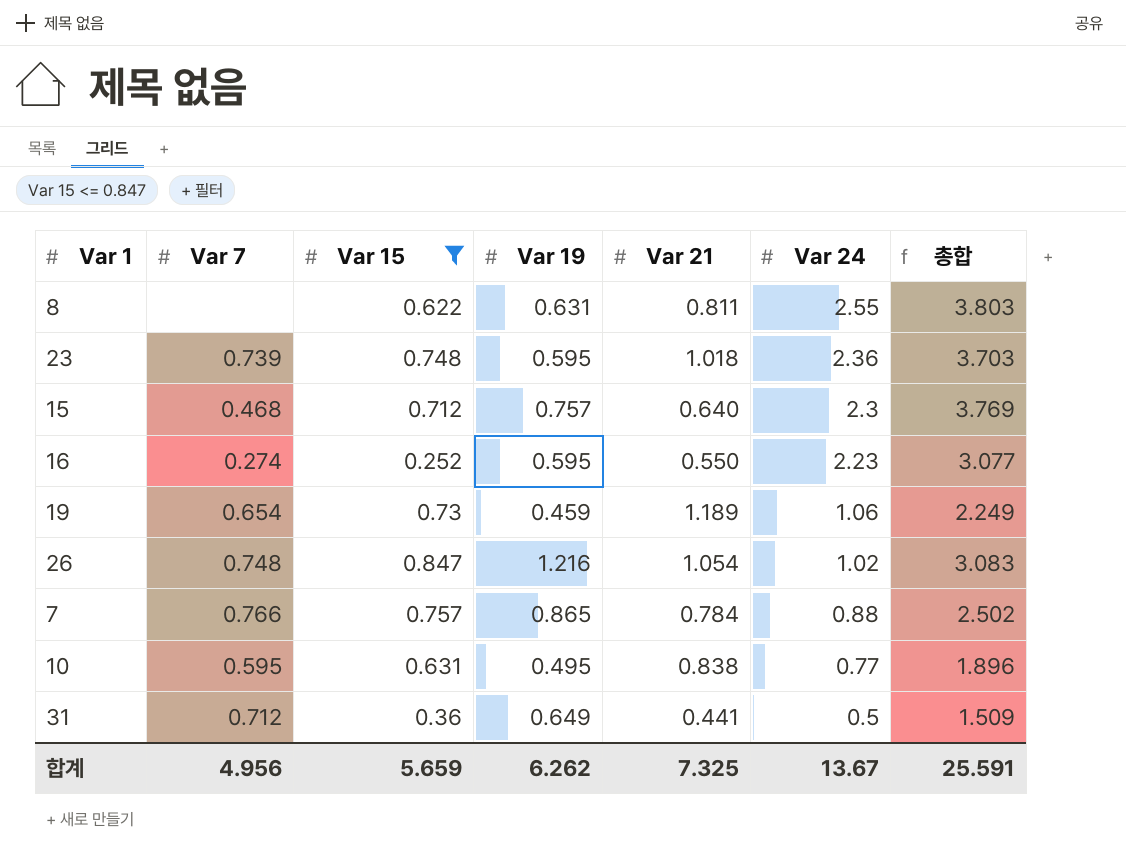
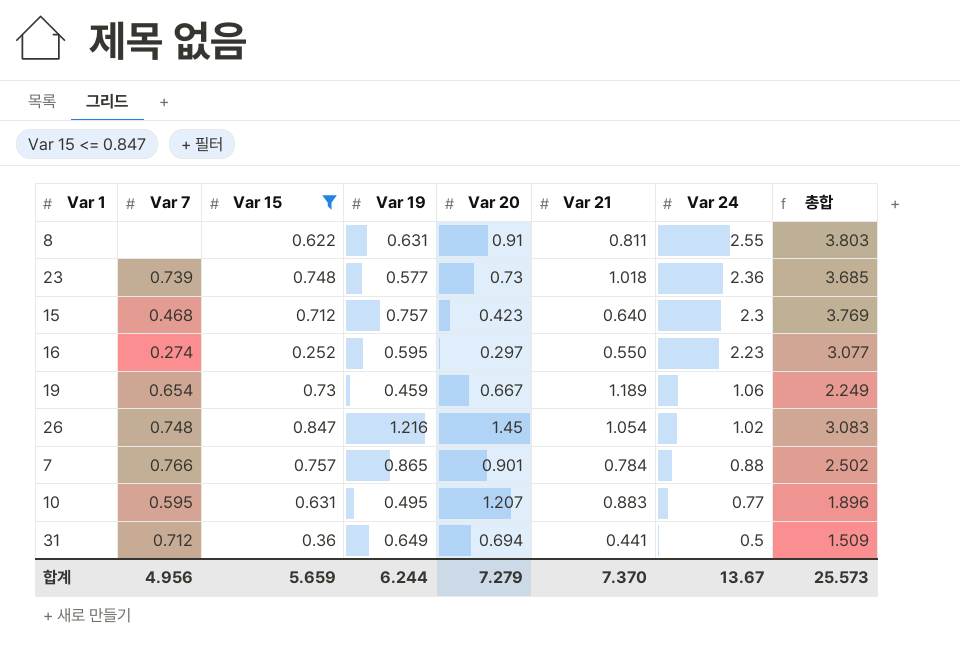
column Var 20 | position: none -> 5
23 | Var 19: 0.595 -> 0.577
23 | 총합: 3.703 -> 3.685
10 | Var 21: 0.838 -> 0.883
합계 | Var 19: 6.262 -> 6.244
합계 | Var 21: 7.325 -> 7.370
합계 | 총합: 25.591 -> 25.573

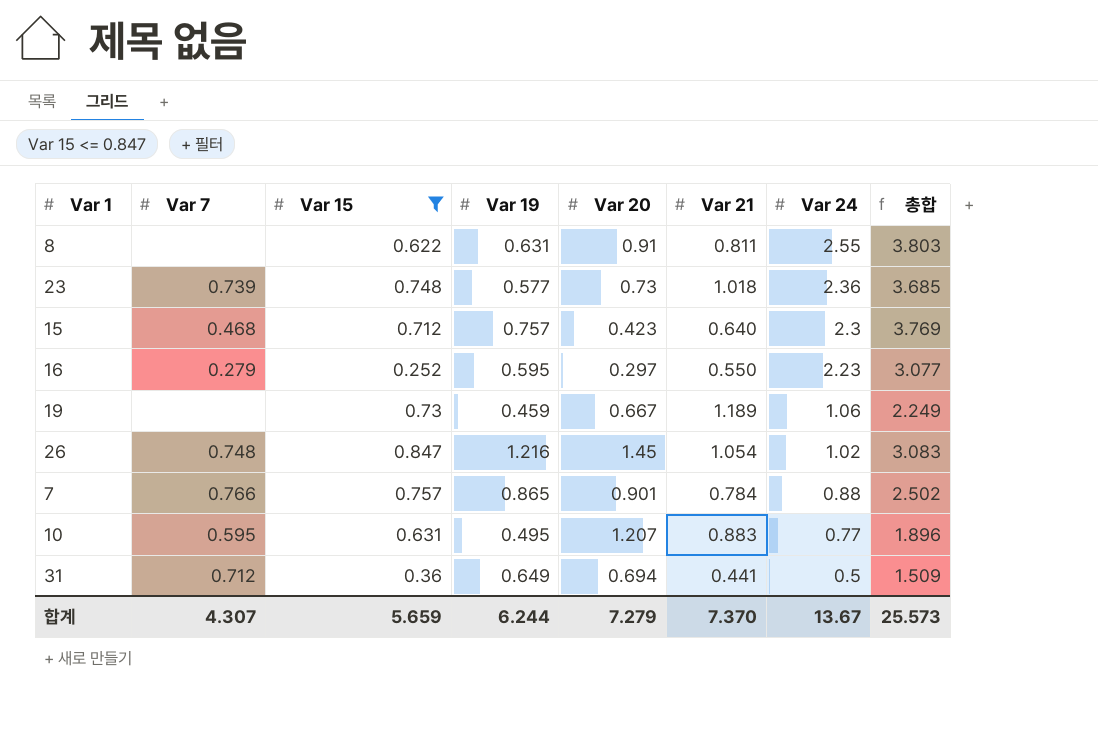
16 | Var 7: 0.274 -> 0.279
19 | Var 7: 0.654 -> none
합계 | Var 7: 4.956 -> 4.307

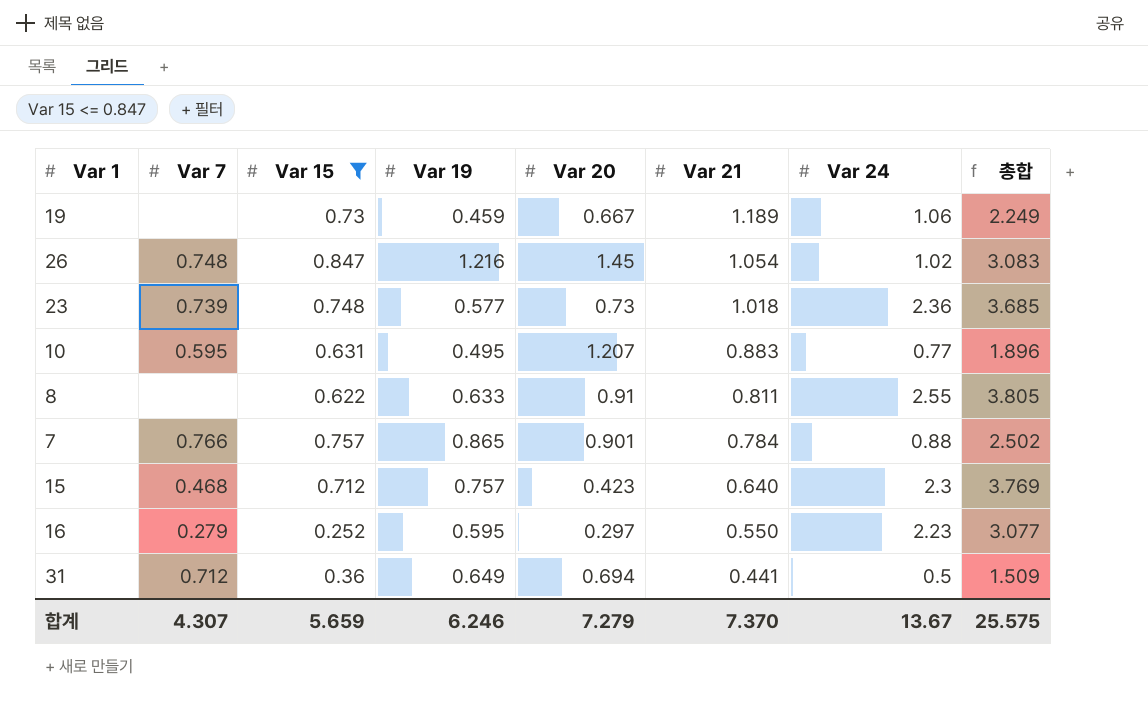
row order: Var 24 descending -> Var 21 descending
8 | Var 19: 0.631 -> 0.633
8 | 총합: 3.803 -> 3.805
합계 | Var 19: 6.244 -> 6.246
합계 | 총합: 25.573 -> 25.575

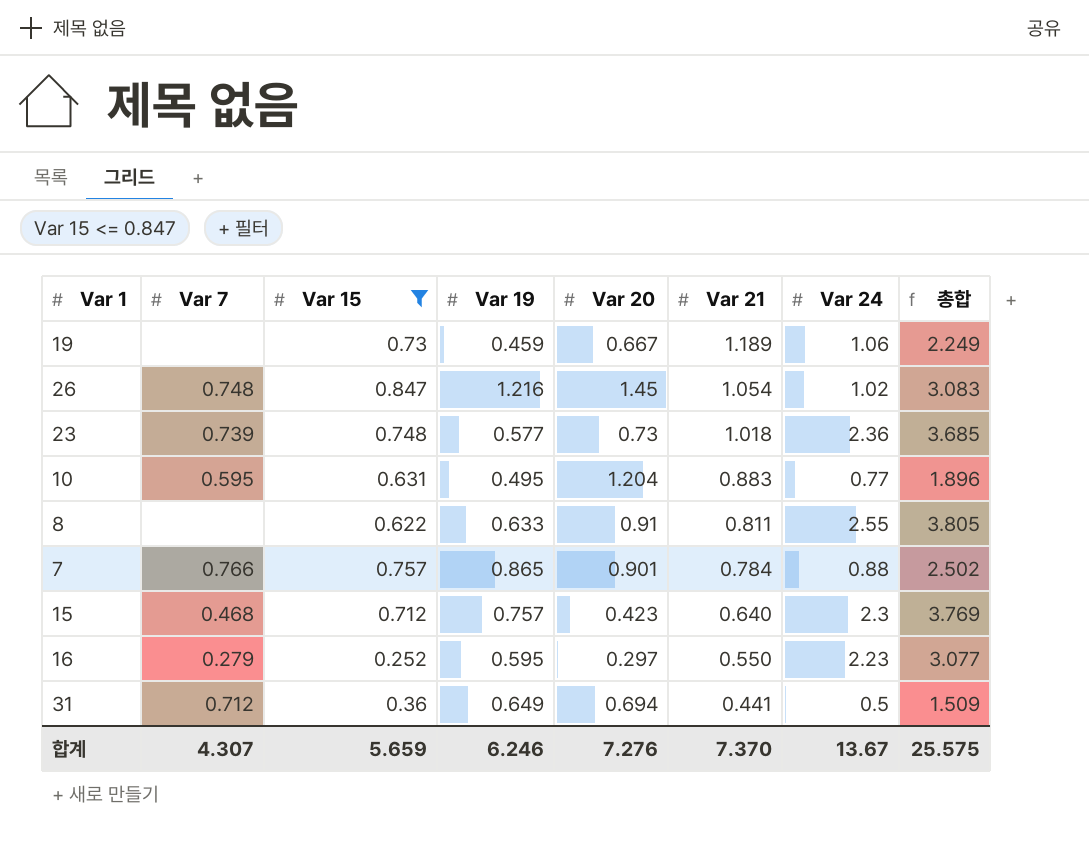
10 | Var 20: 1.207 -> 1.204
합계 | Var 20: 7.279 -> 7.276

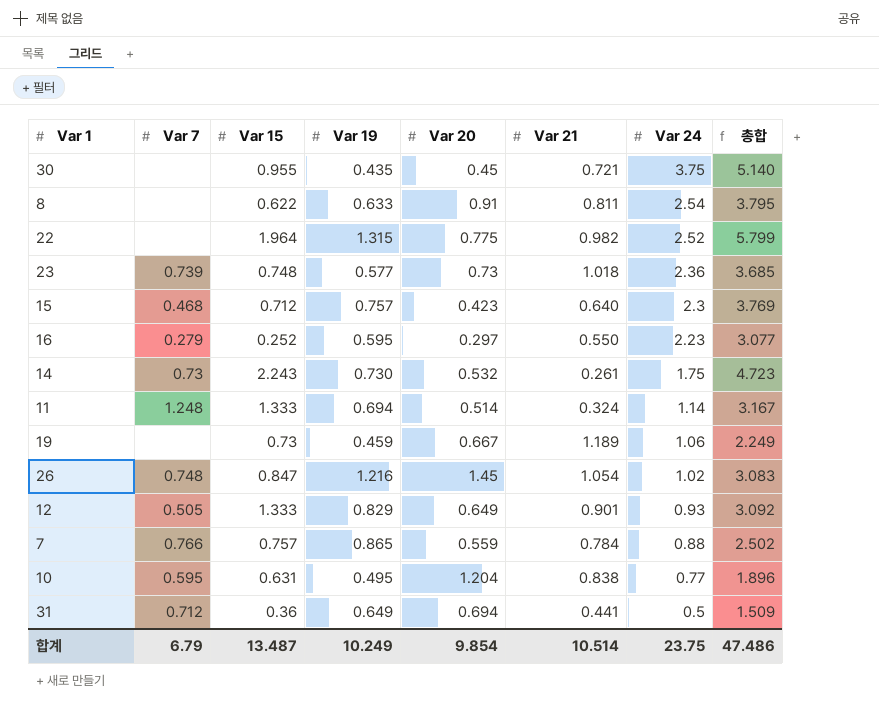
filter: Var 15 <= 0.847 -> none
row order: Var 21 descending -> Var 24 descending
8 | Var 24: 2.55 -> 2.54
8 | 총합: 3.805 -> 3.795
7 | Var 20: 0.901 -> 0.559
10 | Var 21: 0.883 -> 0.838
합계 | Var 7: 4.307 -> 6.79
합계 | Var 15: 5.659 -> 13.487
합계 | Var 19: 6.246 -> 10.249
합계 | Var 20: 7.276 -> 9.854
합계 | Var 21: 7.370 -> 10.514
합계 | Var 24: 13.67 -> 23.75
합계 | 총합: 25.575 -> 47.486

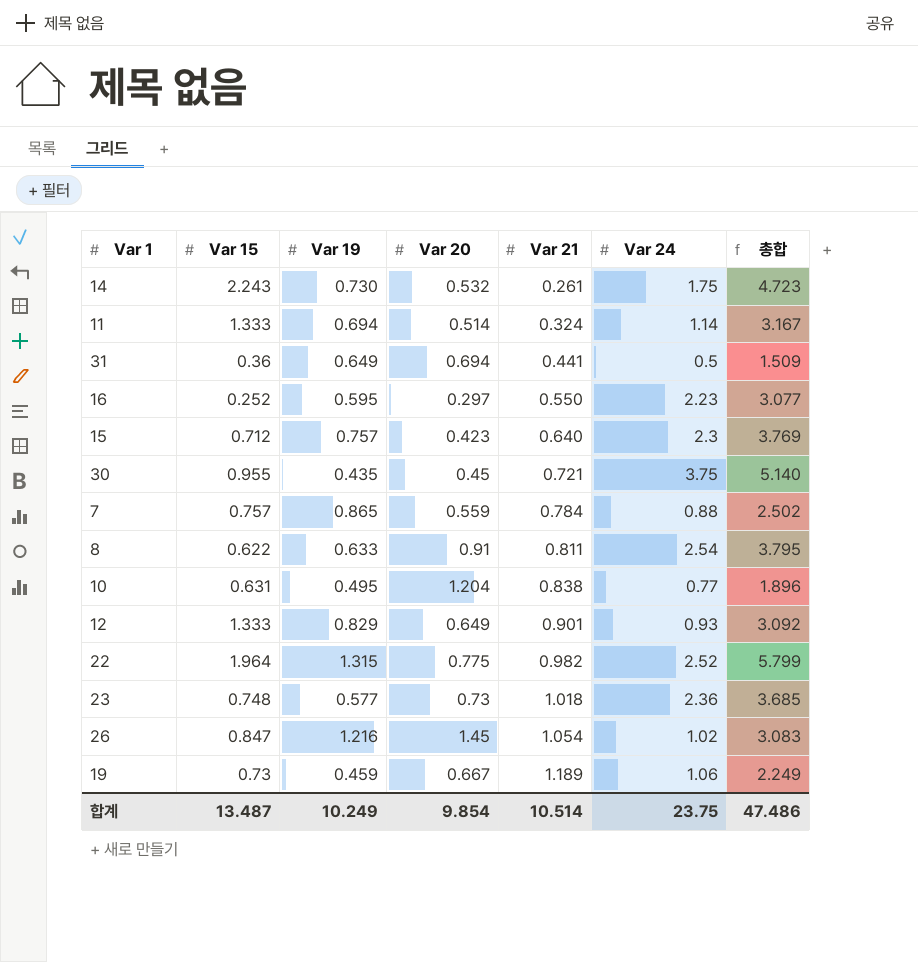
row order: Var 24 descending -> Var 21 ascending
column Var 7 | position: 2 -> none

